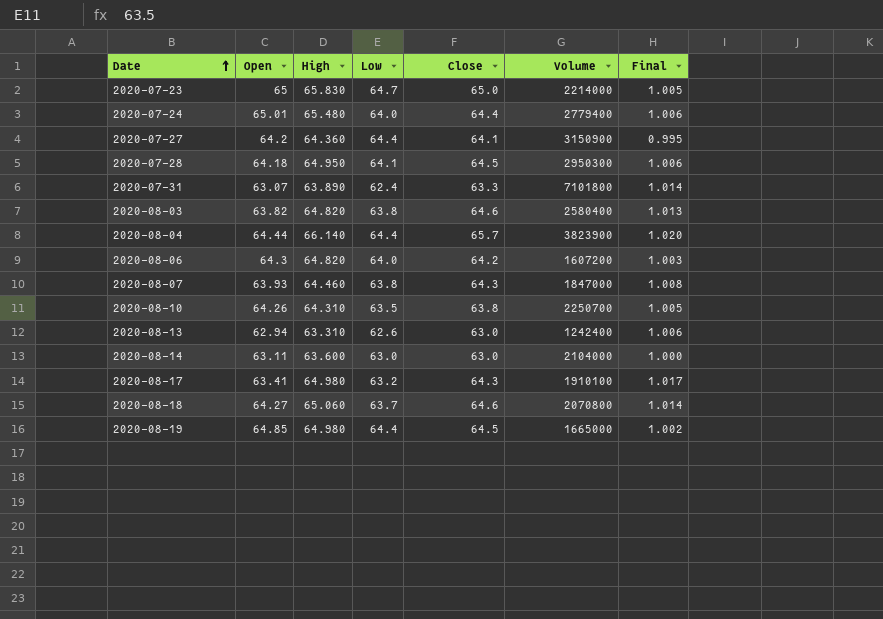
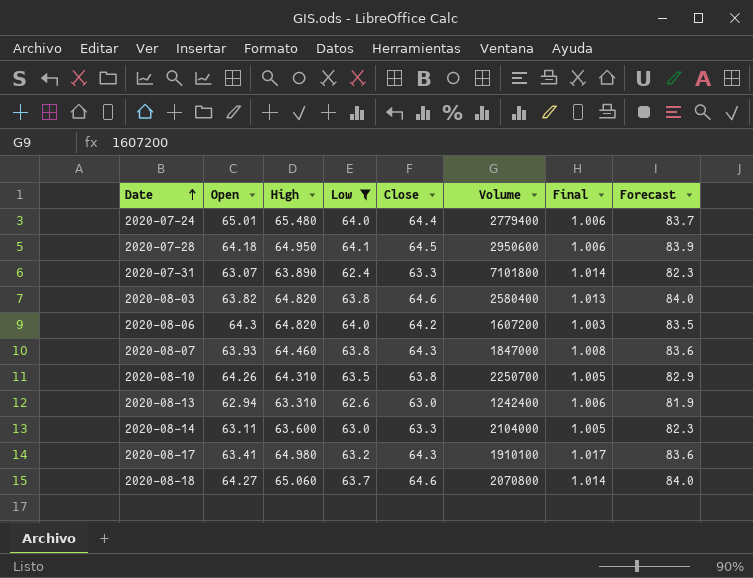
filter: none -> Low <= 64.1
column Forecast | formula: none -> [Close] * 1.3
2020-07-28 | Volume: 2950300 -> 2950600
2020-08-14 | Close: 63.0 -> 63.3
2020-08-14 | Final: 1.000 -> 1.005

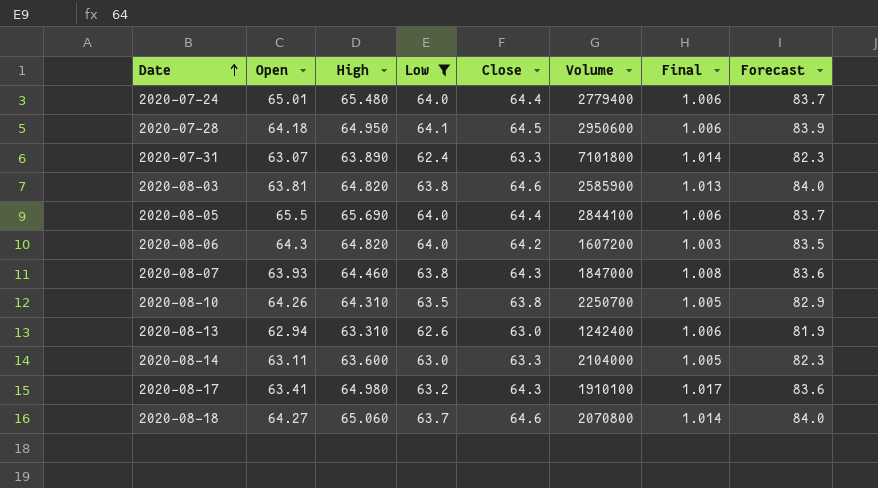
2020-08-03 | Open: 63.82 -> 63.81
2020-08-03 | Volume: 2580400 -> 2585900
row 2020-08-05: none -> 65.5 | 65.690 | 64.0 | 64.4 | 2844100 | 1.006 | 83.7

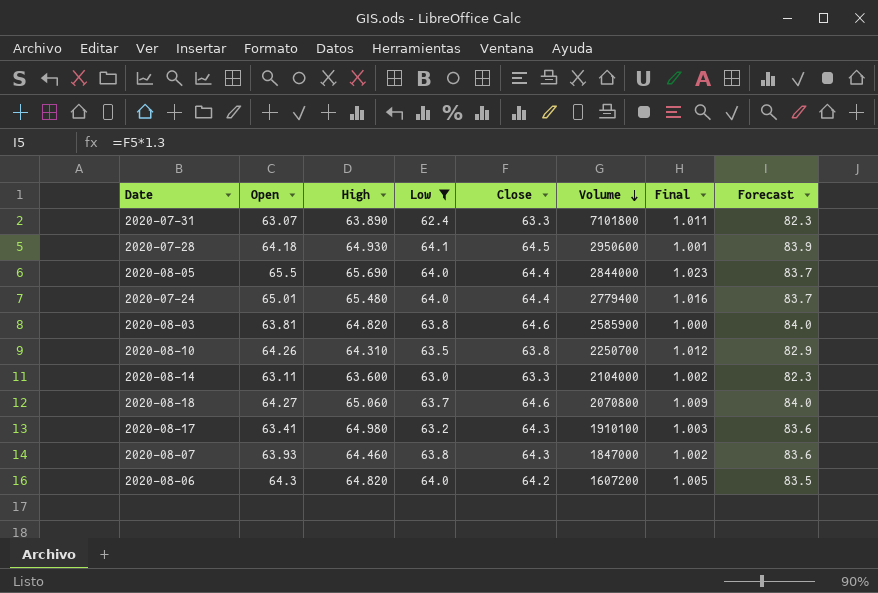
row order: Date ascending -> Volume descending
column Final | formula: [Close] / [Low] -> [Open] / [Low]
row 2020-08-13: 62.94 | 63.310 | 62.6 | 63.0 | 1242400 | 1.006 | 81.9 -> none
2020-07-28 | High: 64.950 -> 64.930
2020-08-05 | Volume: 2844100 -> 2844000

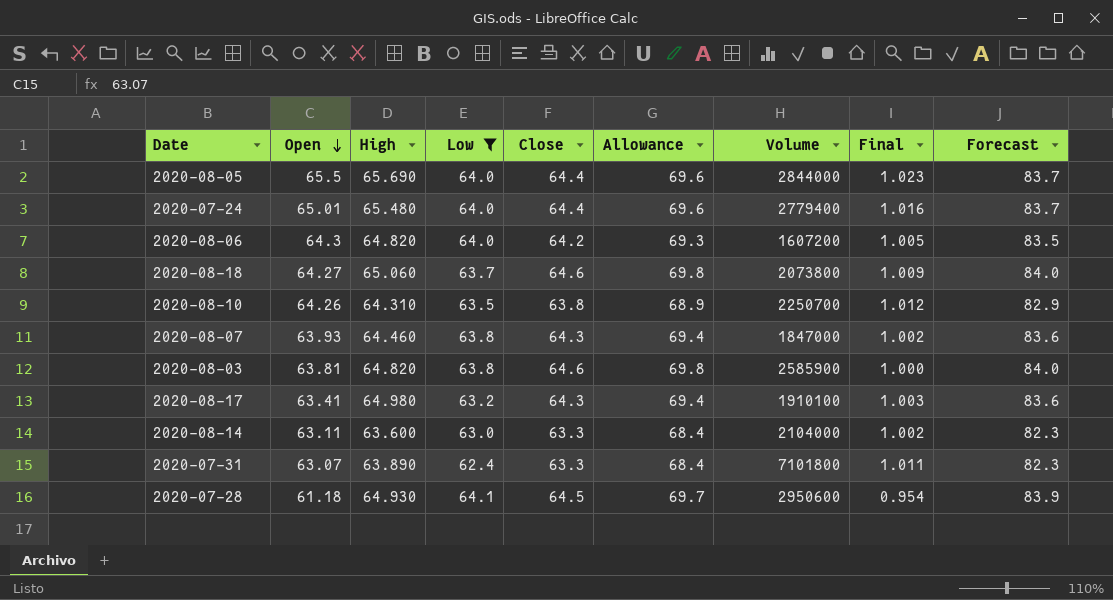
row order: Volume descending -> Open descending
column Allowance | formula: none -> [Close] * 1.08
2020-08-18 | Volume: 2070800 -> 2073800
2020-07-28 | Open: 64.18 -> 61.18
2020-07-28 | Final: 1.001 -> 0.954

